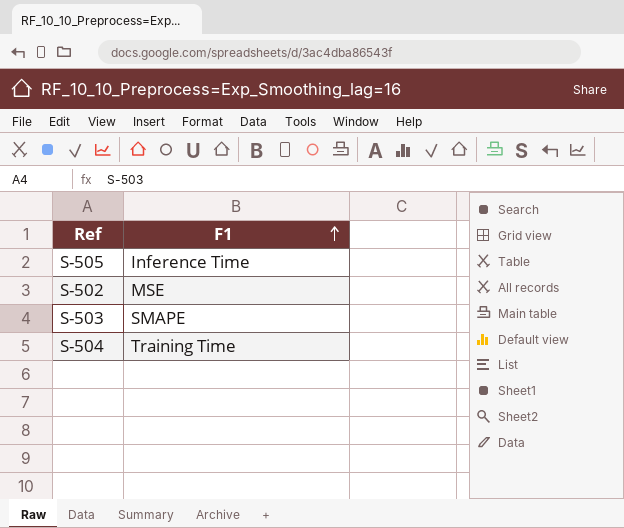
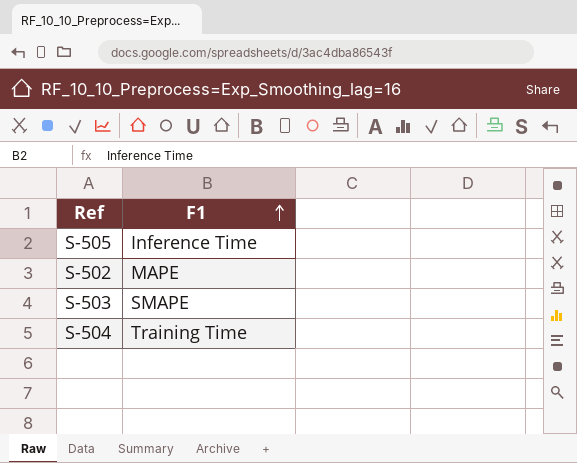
S-502 | F1: MSE -> MAPE

